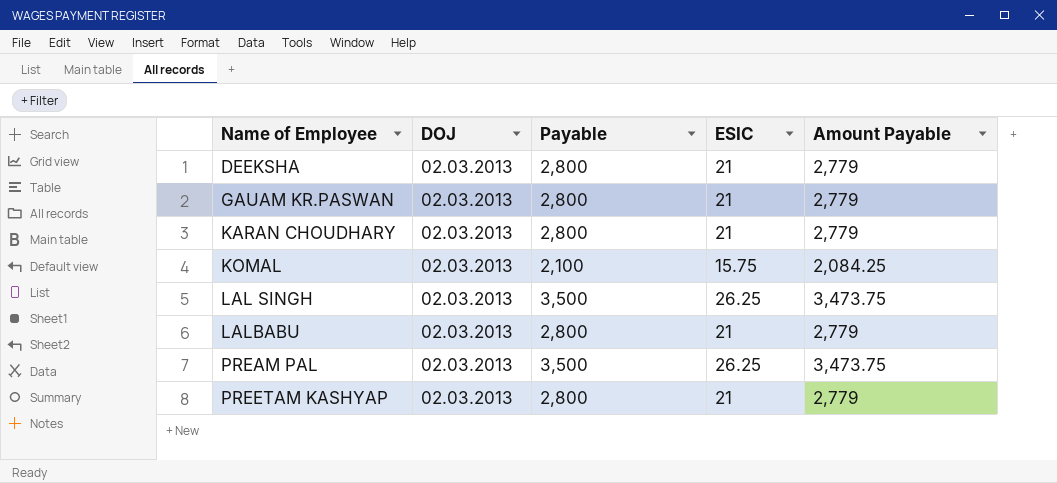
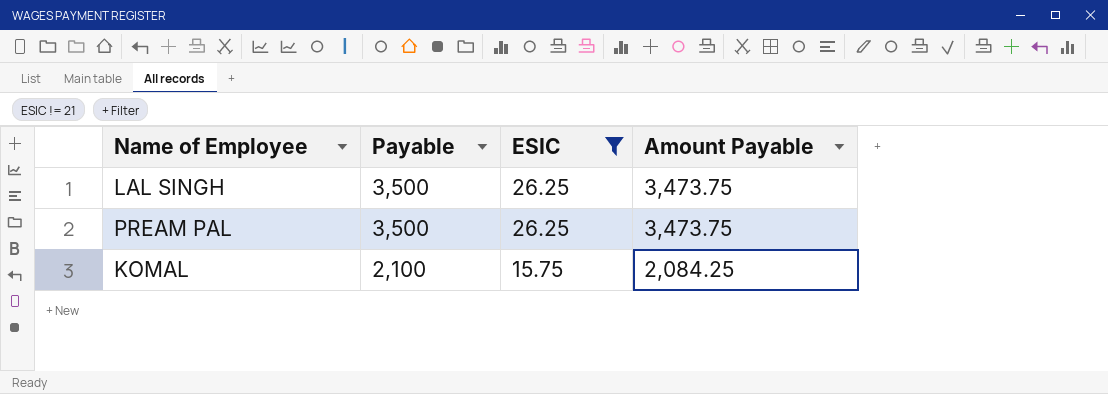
filter: none -> ESIC != 21
row order: Name of Employee ascending -> Payable descending
column DOJ | position: 2 -> none

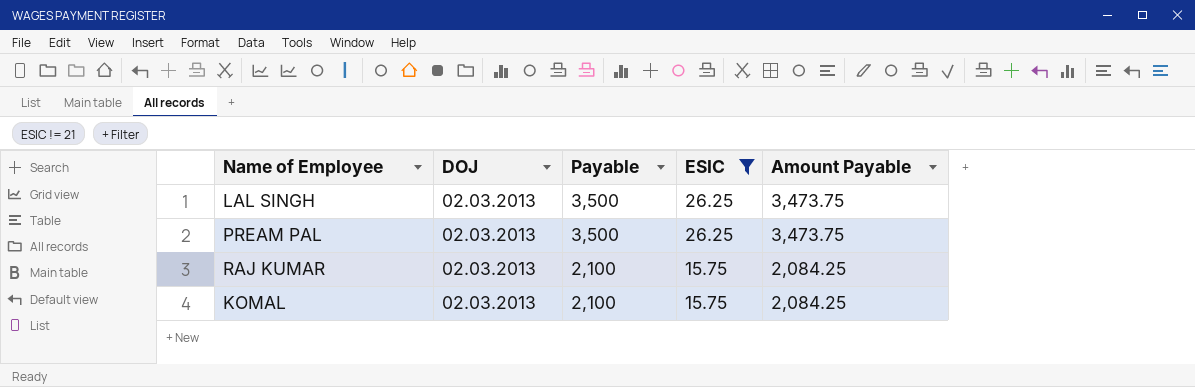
column DOJ | position: none -> 2
row RAJ KUMAR: none -> 02.03.2013 | 2,100 | 15.75 | 2,084.25

